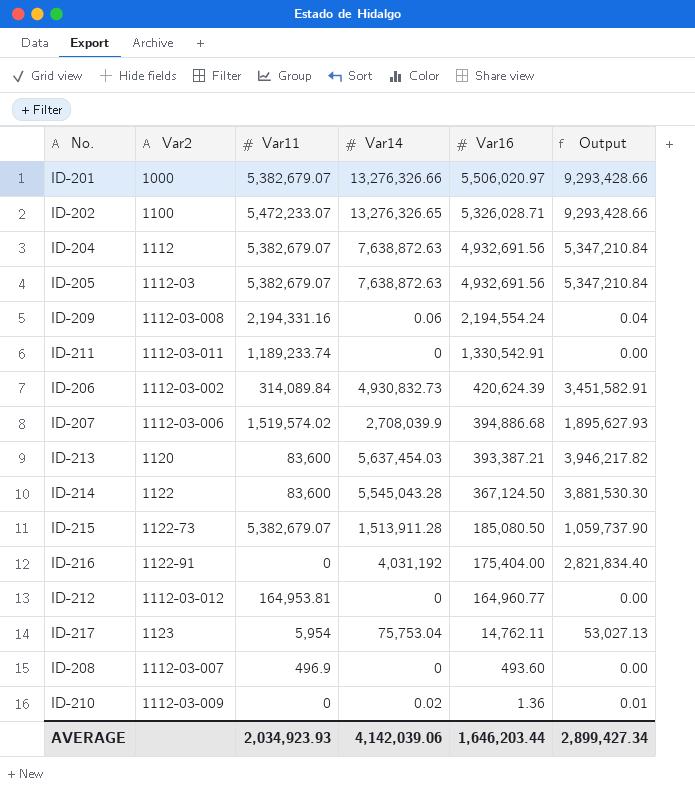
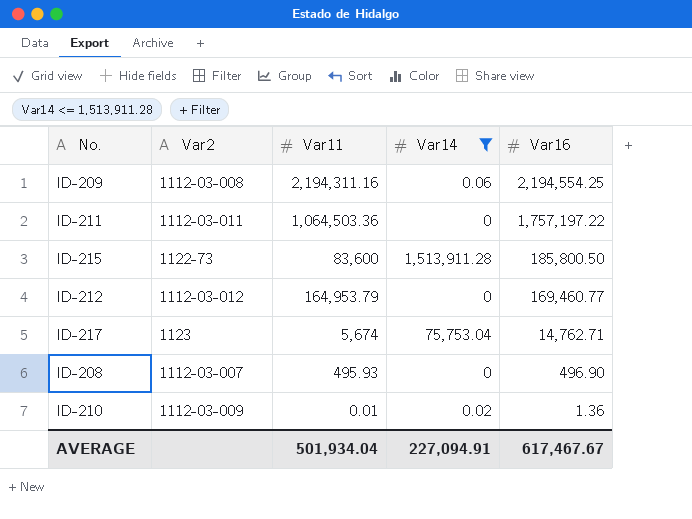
filter: none -> Var14 <= 1,513,911.28
column Output | formula: [Var14] * 0.7 -> none
ID-209 | Var11: 2,194,331.16 -> 2,194,311.16
ID-209 | Var16: 2,194,554.24 -> 2,194,554.25
ID-211 | Var11: 1,189,233.74 -> 1,064,503.36
ID-211 | Var16: 1,330,542.91 -> 1,757,197.22
ID-215 | Var11: 5,382,679.07 -> 83,600
ID-215 | Var16: 185,080.50 -> 185,800.50
ID-212 | Var11: 164,953.81 -> 164,953.79
ID-212 | Var16: 164,960.77 -> 169,460.77
ID-217 | Var11: 5,954 -> 5,674
ID-217 | Var16: 14,762.11 -> 14,762.71
ID-208 | Var11: 496.9 -> 495.93
ID-208 | Var16: 493.60 -> 496.90
ID-210 | Var11: 0 -> 0.01
AVERAGE | Var11: 2,034,923.93 -> 501,934.04
AVERAGE | Var14: 4,142,039.06 -> 227,094.91
AVERAGE | Var16: 1,646,203.44 -> 617,467.67

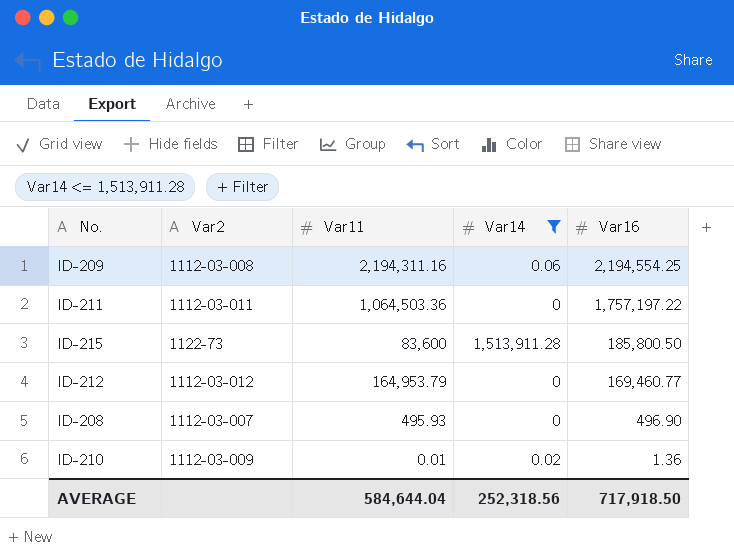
row ID-217: 1123 | 5,674 | 75,753.04 | 14,762.71 -> none
AVERAGE | Var11: 501,934.04 -> 584,644.04
AVERAGE | Var14: 227,094.91 -> 252,318.56
AVERAGE | Var16: 617,467.67 -> 717,918.50

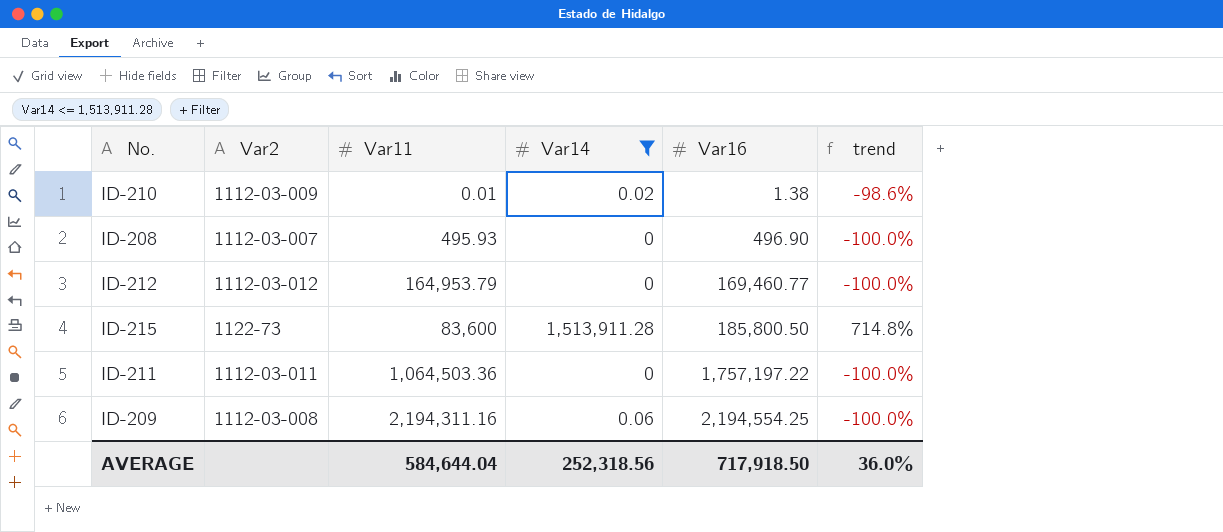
row order: Var16 descending -> Var16 ascending
column trend | formula: none -> ([Var14] - [Var16]) / [Var16]
ID-210 | Var16: 1.36 -> 1.38

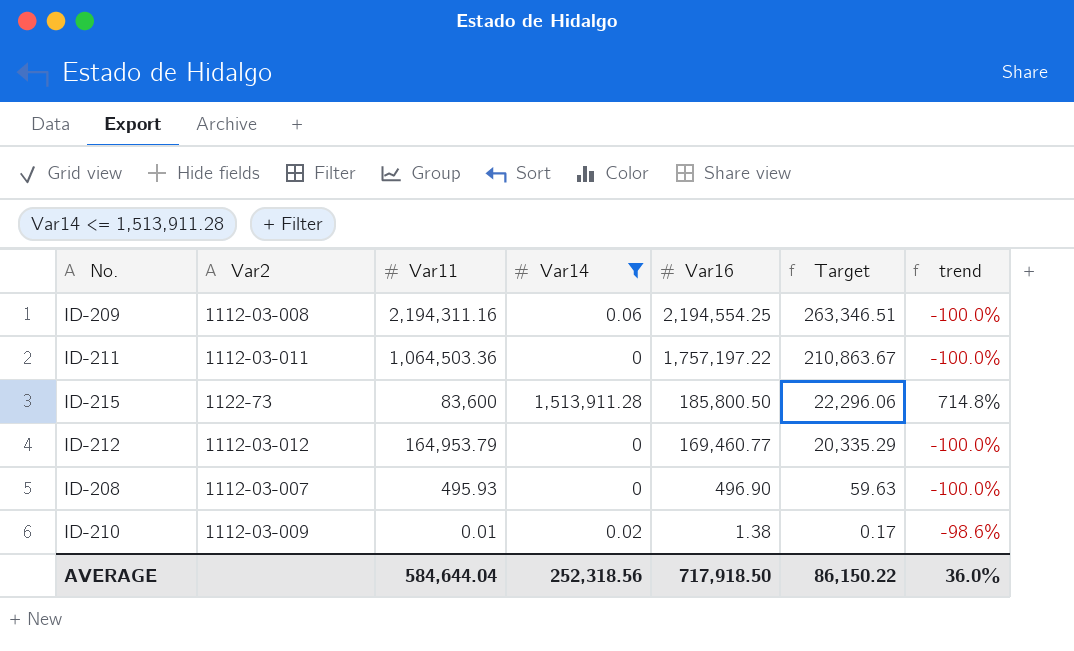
row order: Var16 ascending -> Var16 descending
column Target | formula: none -> [Var16] * 0.12

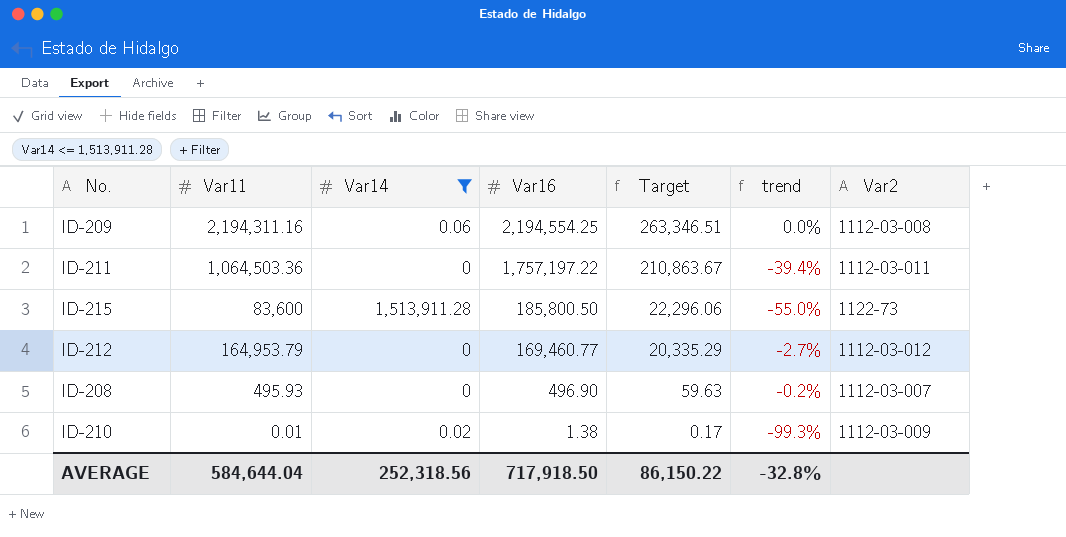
column trend | formula: ([Var14] - [Var16]) / [Var16] -> ([Var11] - [Var16]) / [Var16]
column Var2 | position: 2 -> 7
AVERAGE | trend: 36.0% -> -32.8%

